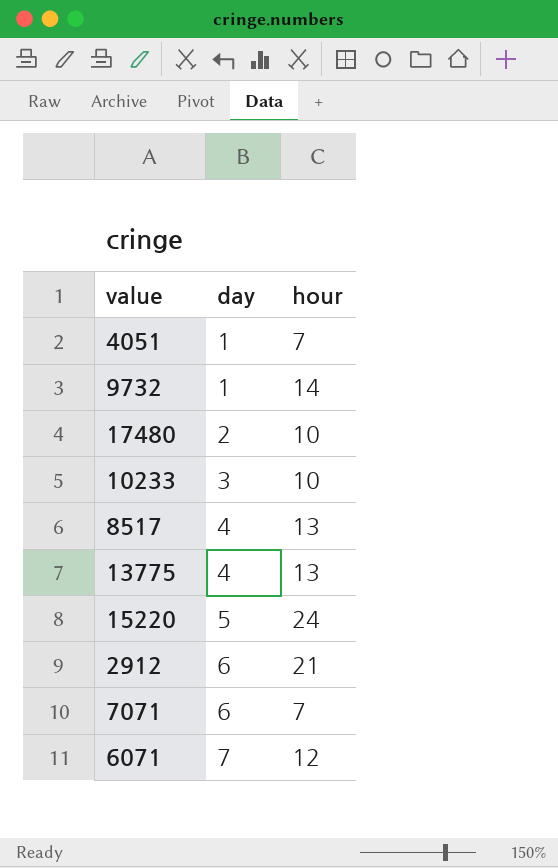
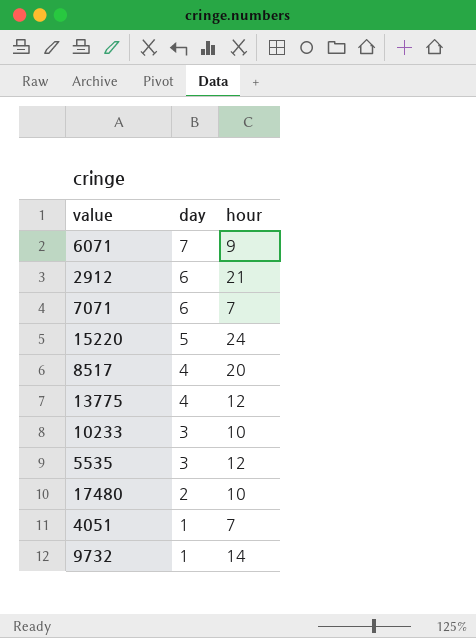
row order: day ascending -> day descending
6071 | hour: 12 -> 9
8517 | hour: 13 -> 20
13775 | hour: 13 -> 12
row 5535: none -> 3 | 12

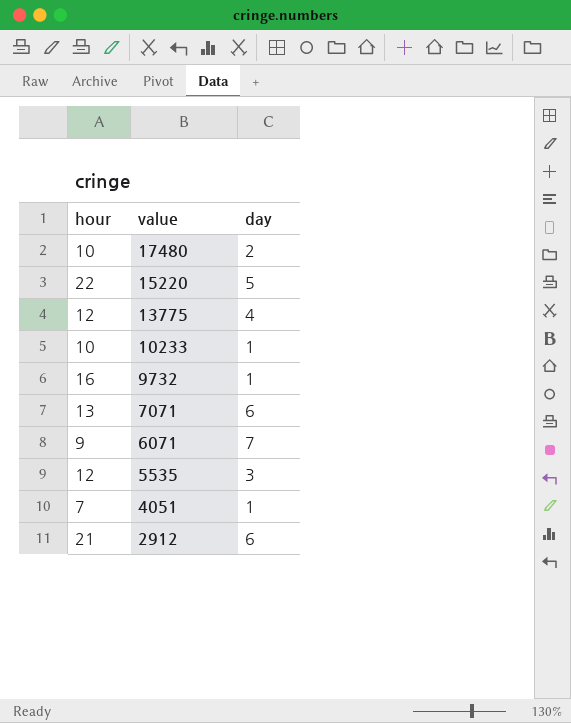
row order: day descending -> value descending
column hour | position: 3 -> 1
row 8517: 4 | 20 -> none
15220 | hour: 24 -> 22
10233 | day: 3 -> 1
9732 | hour: 14 -> 16
7071 | hour: 7 -> 13

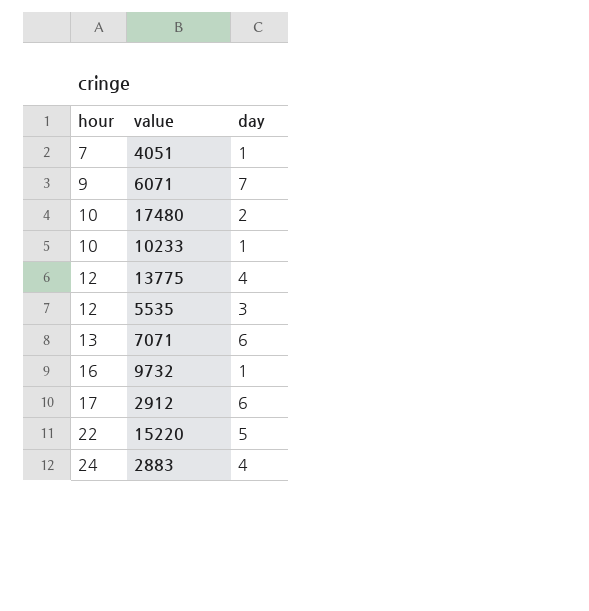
row order: value descending -> hour ascending
2912 | hour: 21 -> 17
row 2883: none -> 24 | 4

